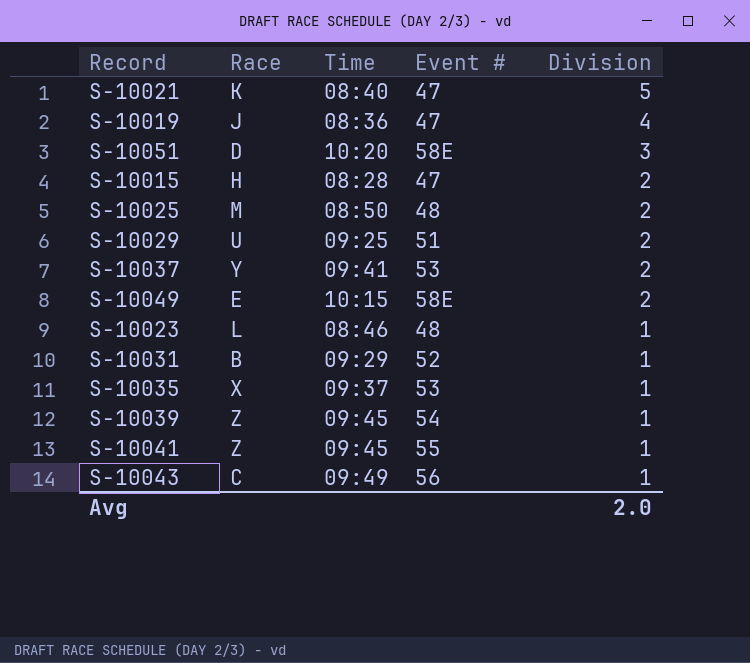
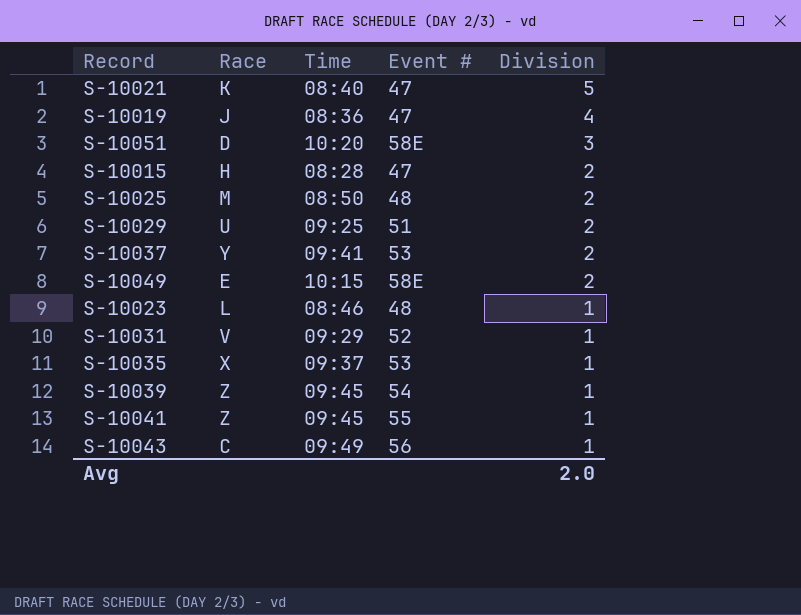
S-10031 | Race: B -> V

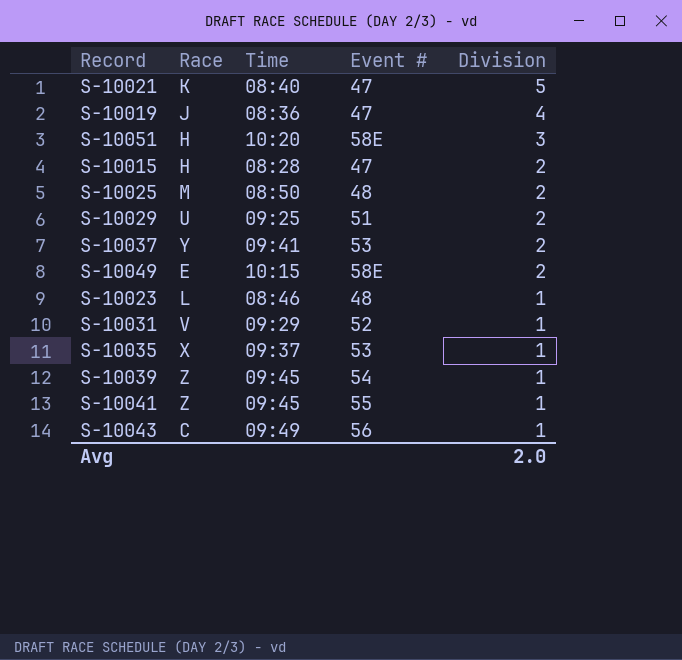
S-10051 | Race: D -> H

